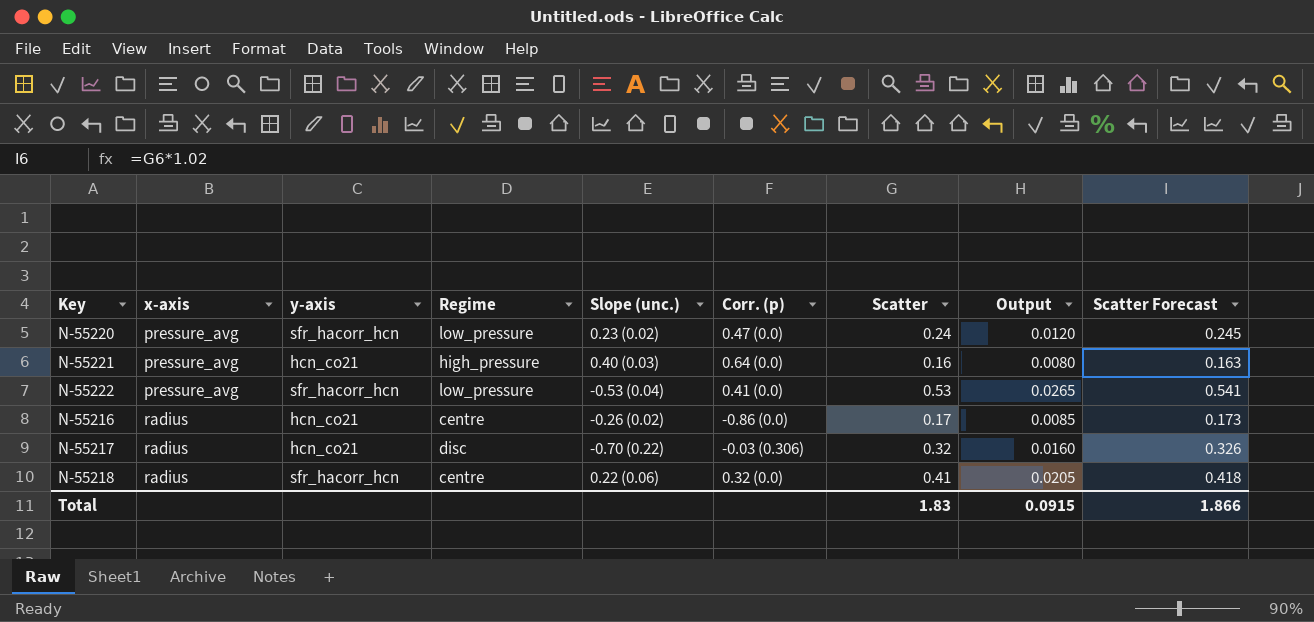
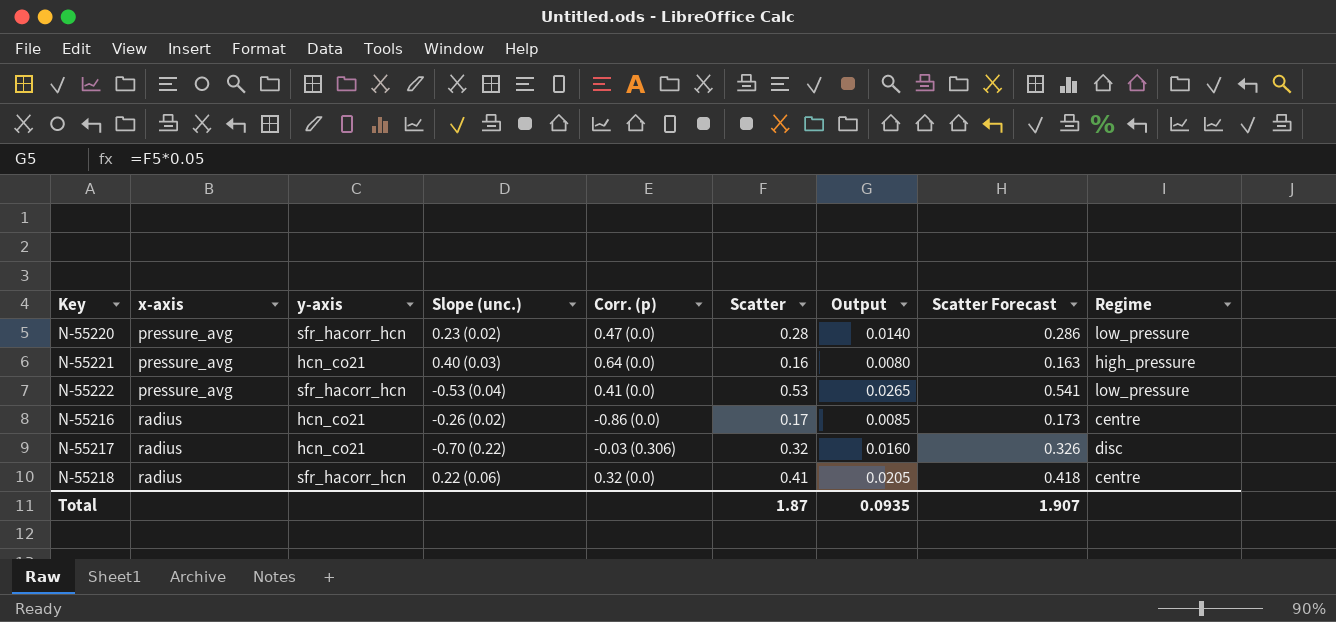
column Regime | position: 4 -> 9
N-55220 | Scatter: 0.24 -> 0.28
N-55220 | Output: 0.0120 -> 0.0140
N-55220 | Scatter Forecast: 0.245 -> 0.286
Total | Scatter: 1.83 -> 1.87
Total | Output: 0.0915 -> 0.0935
Total | Scatter Forecast: 1.866 -> 1.907

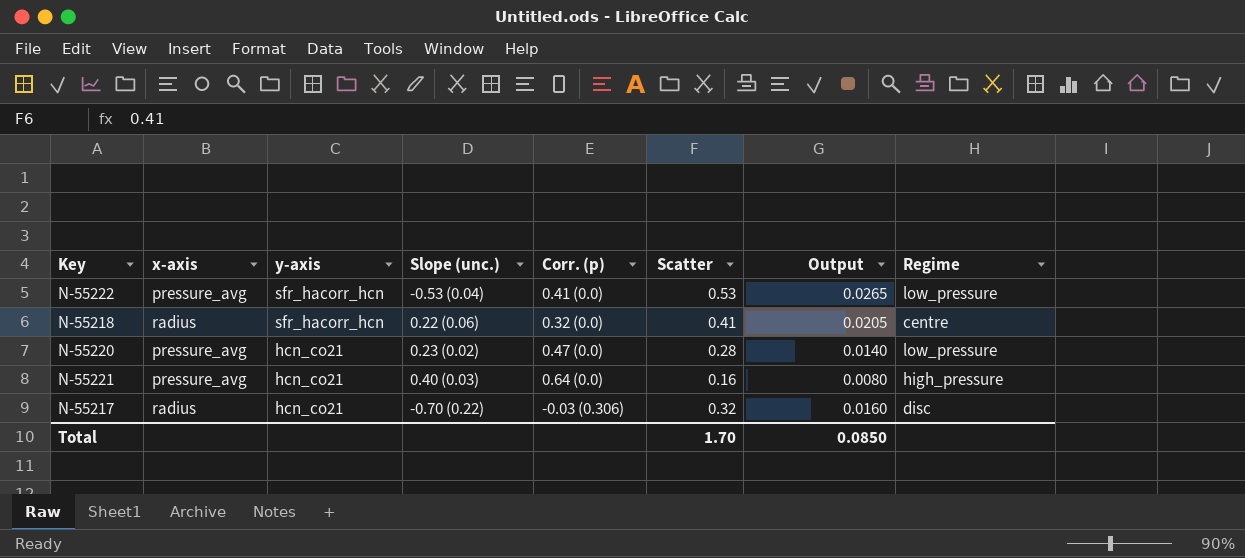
row order: x-axis ascending -> y-axis descending
column Scatter Forecast | formula: [Scatter] * 1.02 -> none
row N-55216: radius | hcn_co21 | -0.26 (0.02) | -0.86 (0.0) | 0.17 | 0.0085 | 0.173 | centre -> none
N-55220 | y-axis: sfr_hacorr_hcn -> hcn_co21
Total | Scatter: 1.87 -> 1.70
Total | Output: 0.0935 -> 0.0850

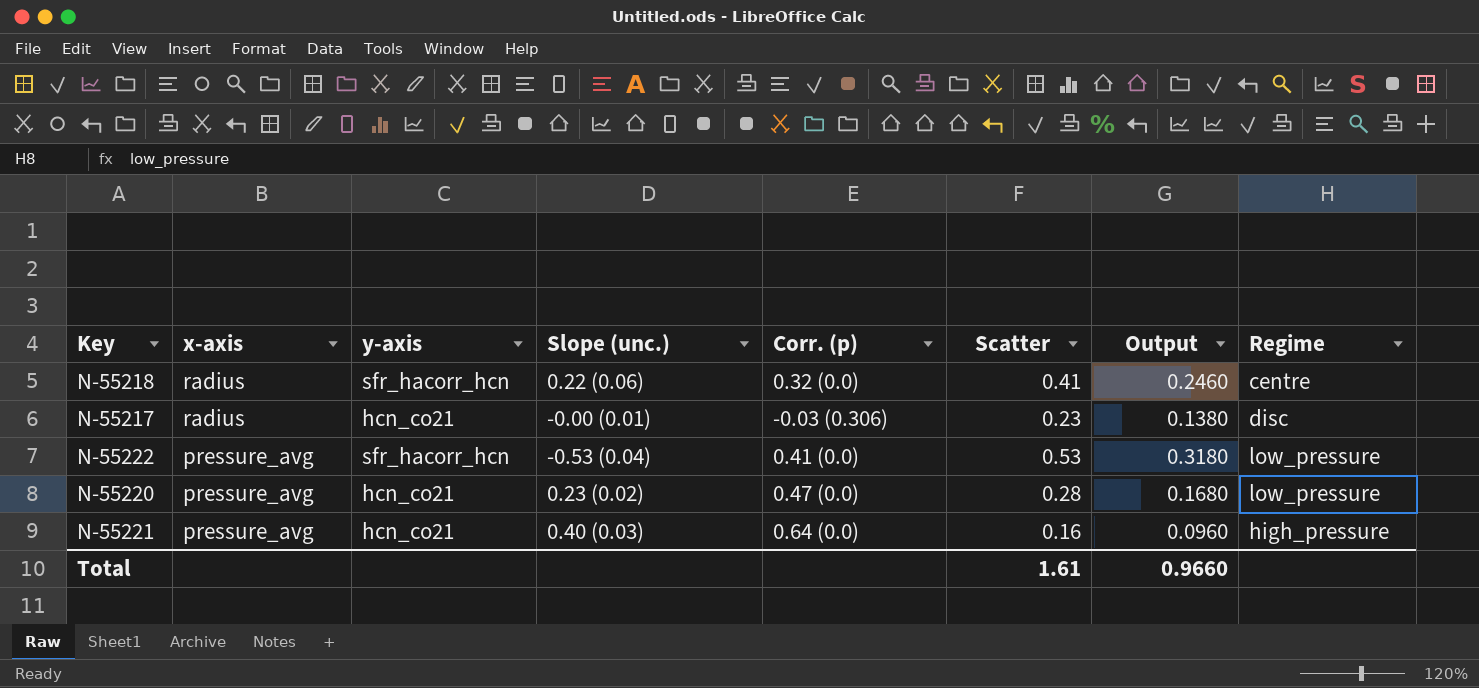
row order: y-axis descending -> x-axis descending
column Output | formula: [Scatter] * 0.05 -> [Scatter] * 0.6
N-55217 | Slope (unc.): -0.70 (0.22) -> -0.00 (0.01)
N-55217 | Scatter: 0.32 -> 0.23
Total | Scatter: 1.70 -> 1.61
Total | Output: 0.0850 -> 0.9660

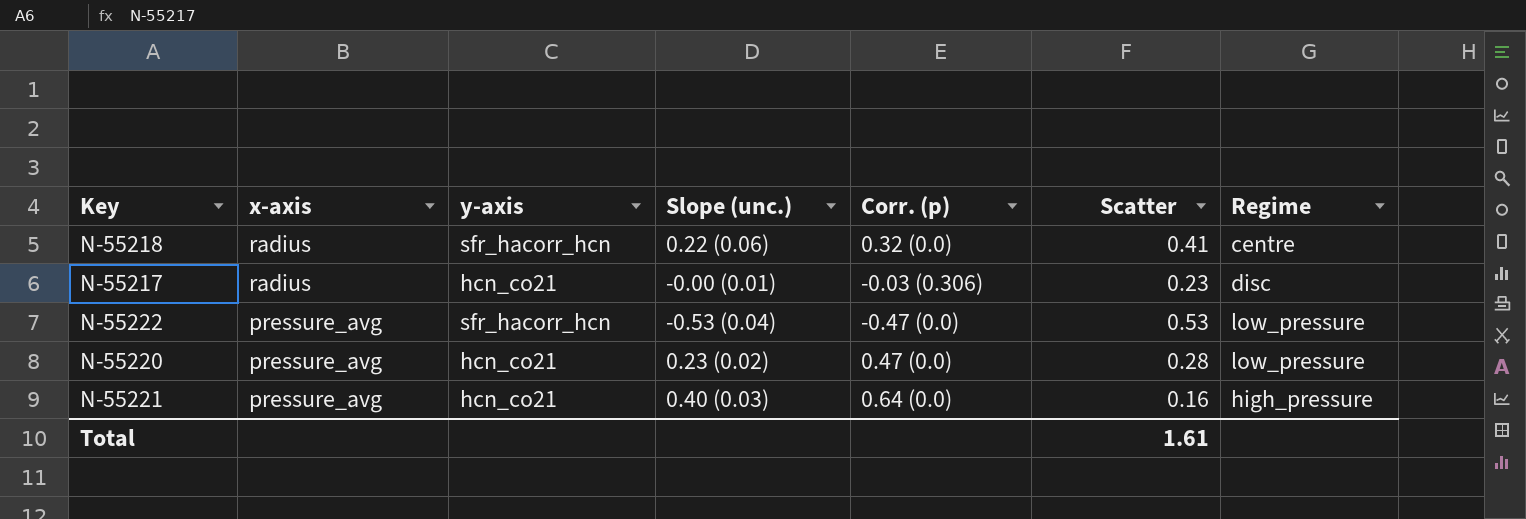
column Output | formula: [Scatter] * 0.6 -> none
N-55222 | Corr. (p): 0.41 (0.0) -> -0.47 (0.0)

